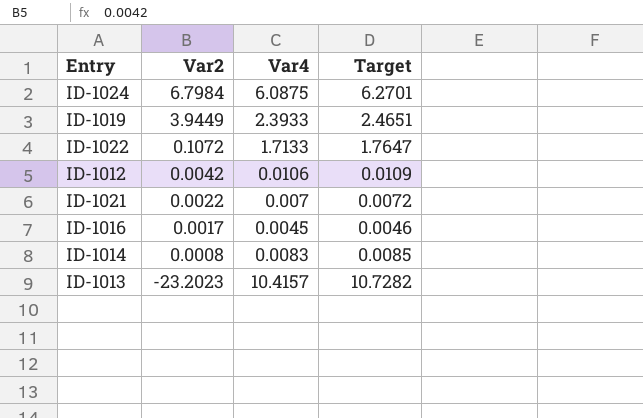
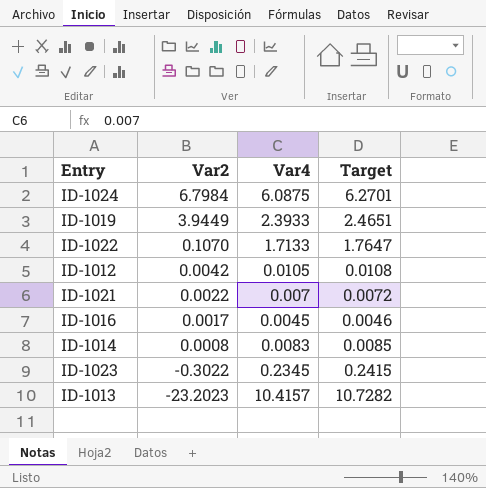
ID-1022 | Var2: 0.1072 -> 0.1070
ID-1012 | Var4: 0.0106 -> 0.0105
ID-1012 | Target: 0.0109 -> 0.0108
row ID-1023: none -> -0.3022 | 0.2345 | 0.2415

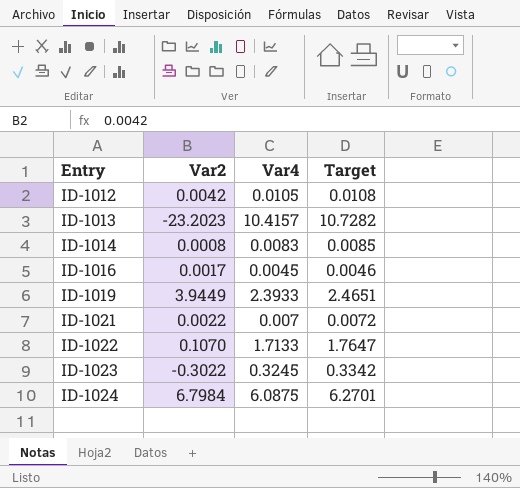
row order: Var2 descending -> Entry ascending
ID-1023 | Var4: 0.2345 -> 0.3245
ID-1023 | Target: 0.2415 -> 0.3342

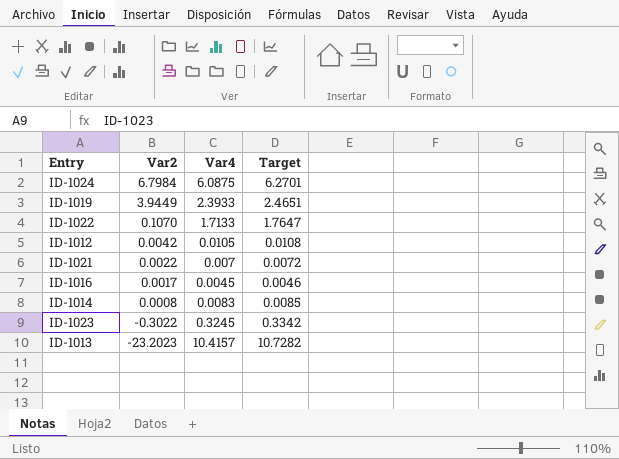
row order: Entry ascending -> Var2 descending

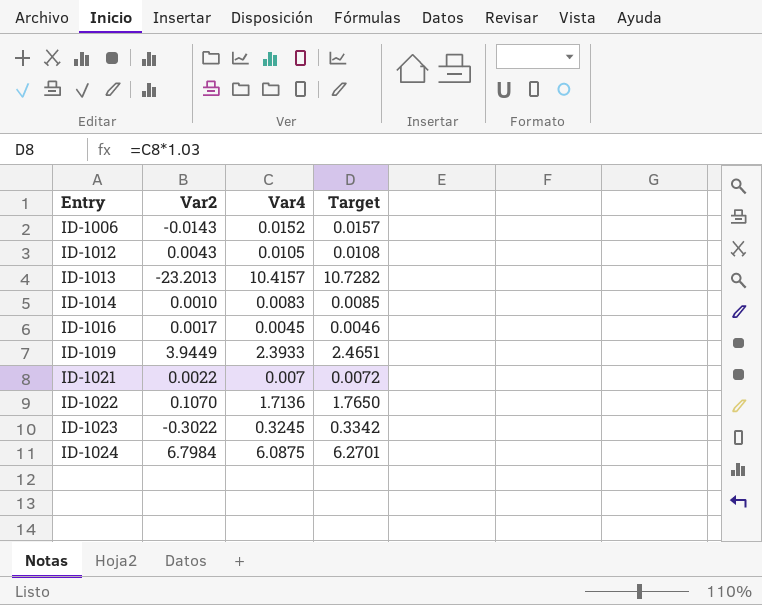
row order: Var2 descending -> Entry ascending
row ID-1006: none -> -0.0143 | 0.0152 | 0.0157
ID-1012 | Var2: 0.0042 -> 0.0043
ID-1013 | Var2: -23.2023 -> -23.2013
ID-1014 | Var2: 0.0008 -> 0.0010
ID-1022 | Var4: 1.7133 -> 1.7136
ID-1022 | Target: 1.7647 -> 1.7650

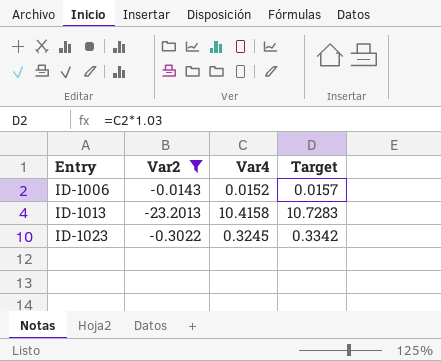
filter: none -> Var2 <= -0.0143
ID-1013 | Var4: 10.4157 -> 10.4158
ID-1013 | Target: 10.7282 -> 10.7283

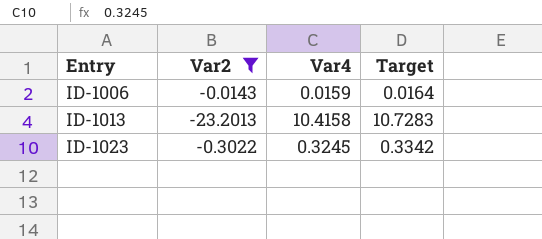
ID-1006 | Var4: 0.0152 -> 0.0159
ID-1006 | Target: 0.0157 -> 0.0164

